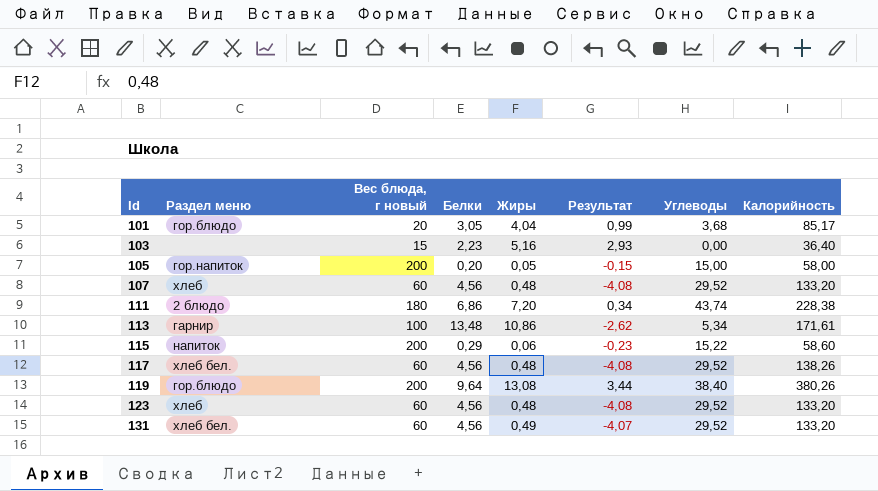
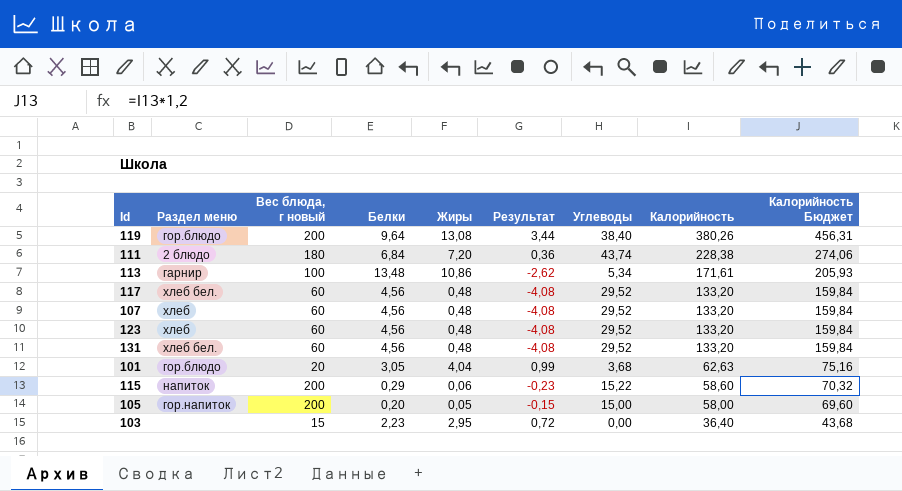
row order: Id ascending -> Калорийность descending
column Калорийность Бюджет | formula: none -> [Калорийность] * 1,2
111 | Белки: 6,86 -> 6,84
111 | Результат: 0,34 -> 0,36
117 | Калорийность: 138,26 -> 133,20
131 | Жиры: 0,49 -> 0,48
131 | Результат: -4,07 -> -4,08
101 | Калорийность: 85,17 -> 62,63
103 | Жиры: 5,16 -> 2,95
103 | Результат: 2,93 -> 0,72

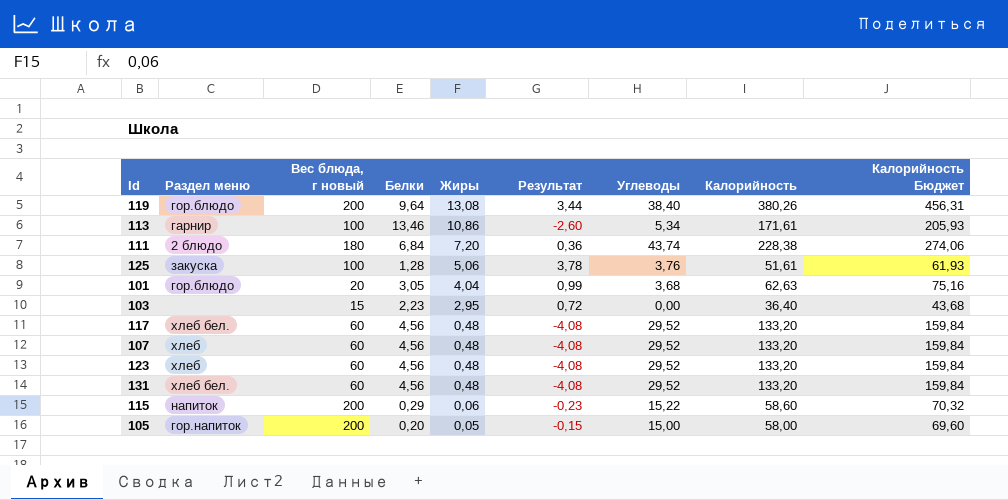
row order: Калорийность descending -> Жиры descending
113 | Белки: 13,48 -> 13,46
113 | Результат: -2,62 -> -2,60
row 125: none -> закуска | 100 | 1,28 | 5,06 | 3,78 | 3,76 | 51,61 | 61,93

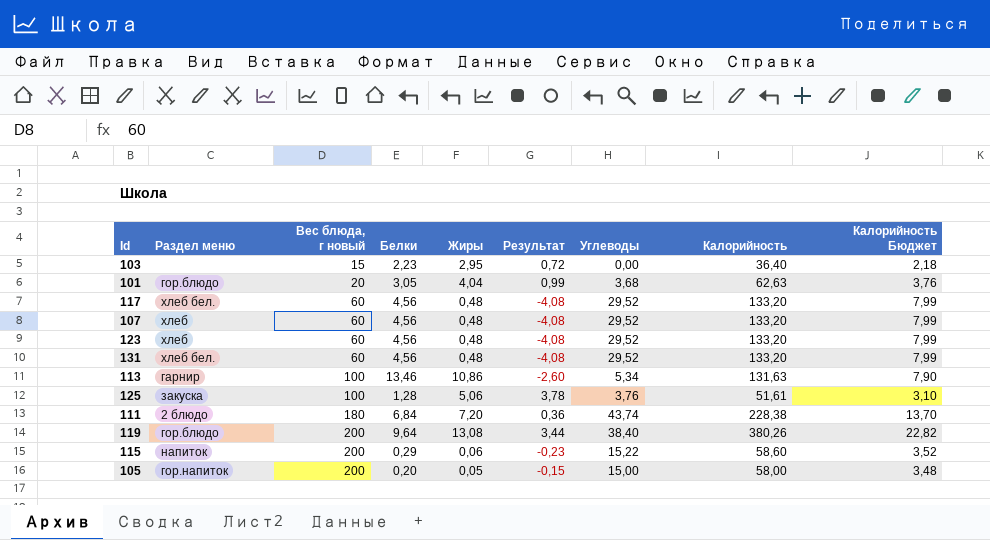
row order: Жиры descending -> Вес блюда, г новый ascending
column Калорийность Бюджет | formula: [Калорийность] * 1,2 -> [Калорийность] * 0,06
113 | Калорийность: 171,61 -> 131,63

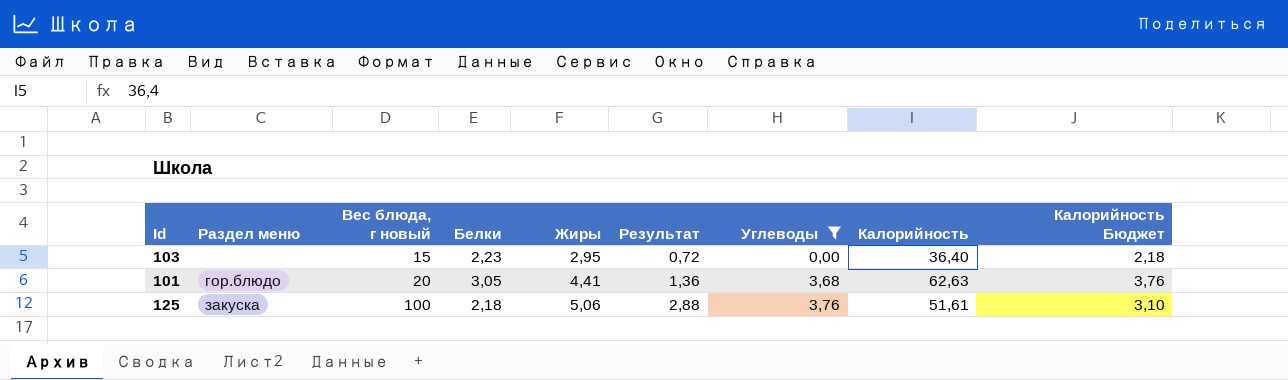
filter: none -> Углеводы <= 3,76
101 | Жиры: 4,04 -> 4,41
101 | Результат: 0,99 -> 1,36
125 | Белки: 1,28 -> 2,18
125 | Результат: 3,78 -> 2,88

